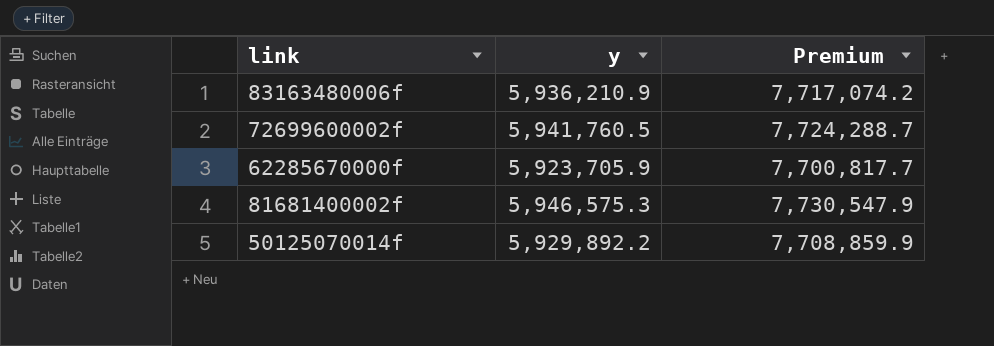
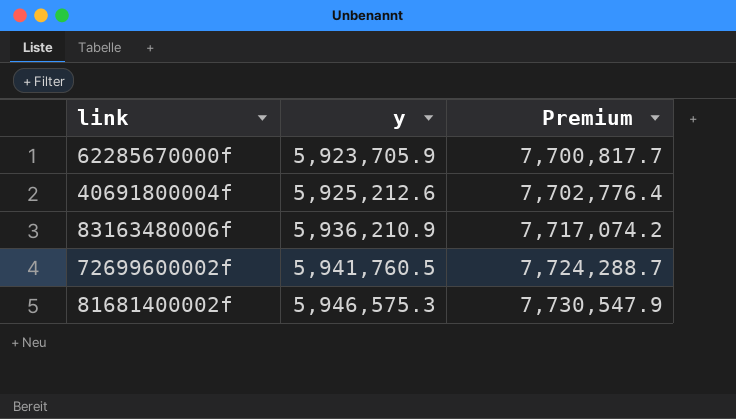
row order: none -> y ascending
row 50125070014f: 5,929,892.2 | 7,708,859.9 -> none
row 40691800004f: none -> 5,925,212.6 | 7,702,776.4

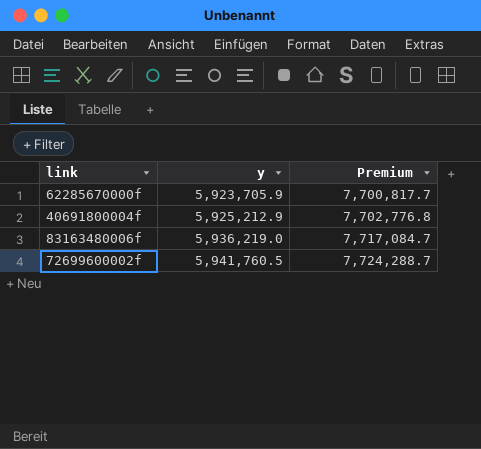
row 81681400002f: 5,946,575.3 | 7,730,547.9 -> none
40691800004f | y: 5,925,212.6 -> 5,925,212.9
40691800004f | Premium: 7,702,776.4 -> 7,702,776.8
83163480006f | y: 5,936,210.9 -> 5,936,219.0
83163480006f | Premium: 7,717,074.2 -> 7,717,084.7

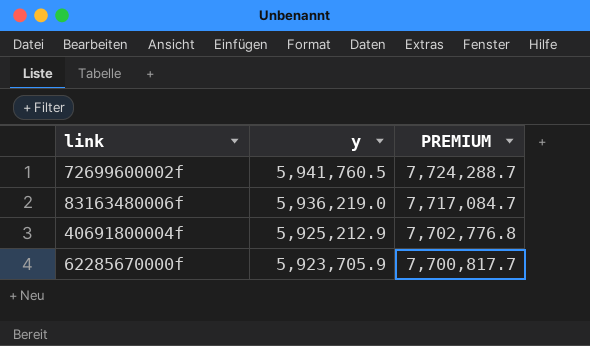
row order: y ascending -> y descending
column name: Premium -> PREMIUM

